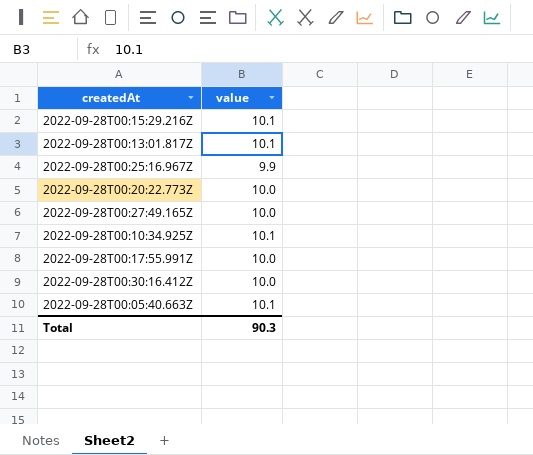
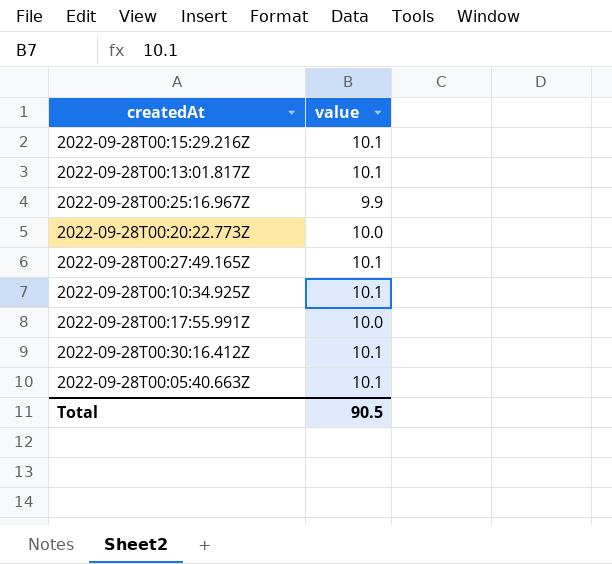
2022-09-28T00:27:49.165Z | value: 10.0 -> 10.1
2022-09-28T00:30:16.412Z | value: 10.0 -> 10.1
Total | value: 90.3 -> 90.5

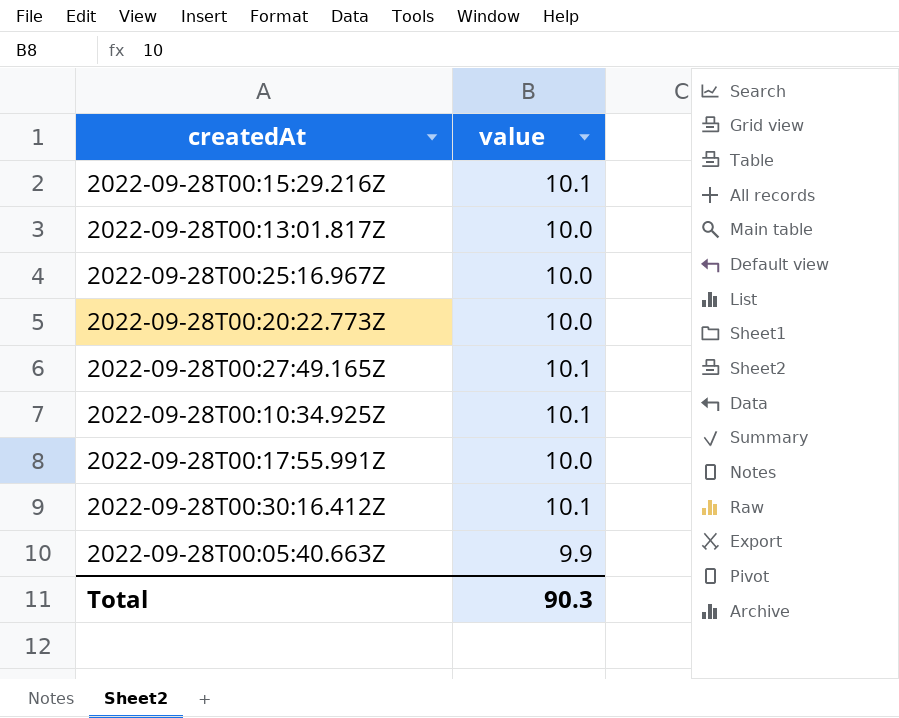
2022-09-28T00:13:01.817Z | value: 10.1 -> 10.0
2022-09-28T00:25:16.967Z | value: 9.9 -> 10.0
2022-09-28T00:05:40.663Z | value: 10.1 -> 9.9
Total | value: 90.5 -> 90.3

